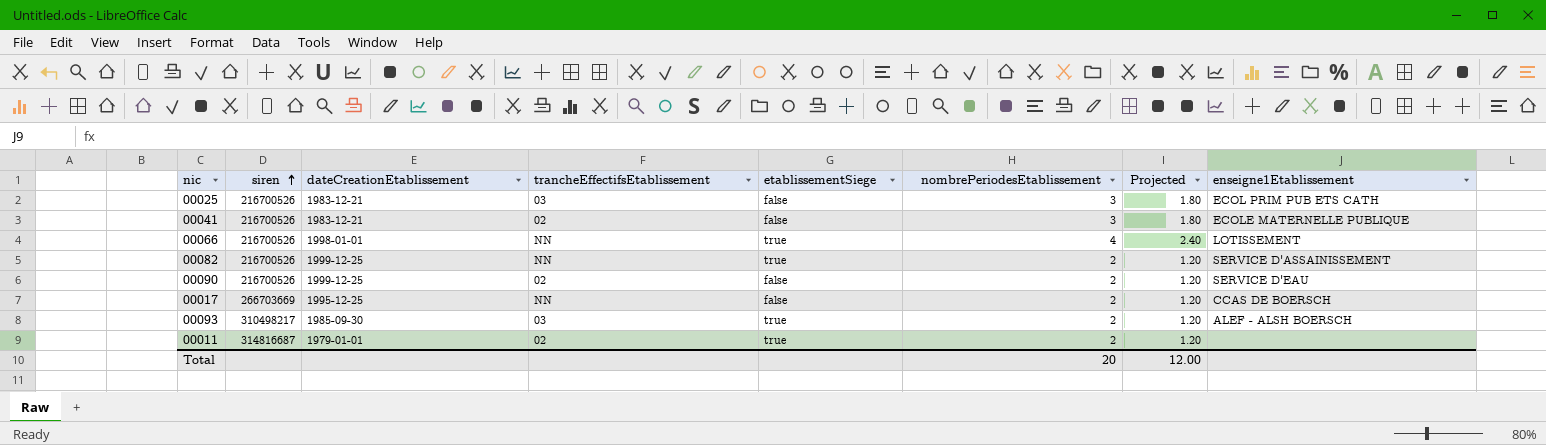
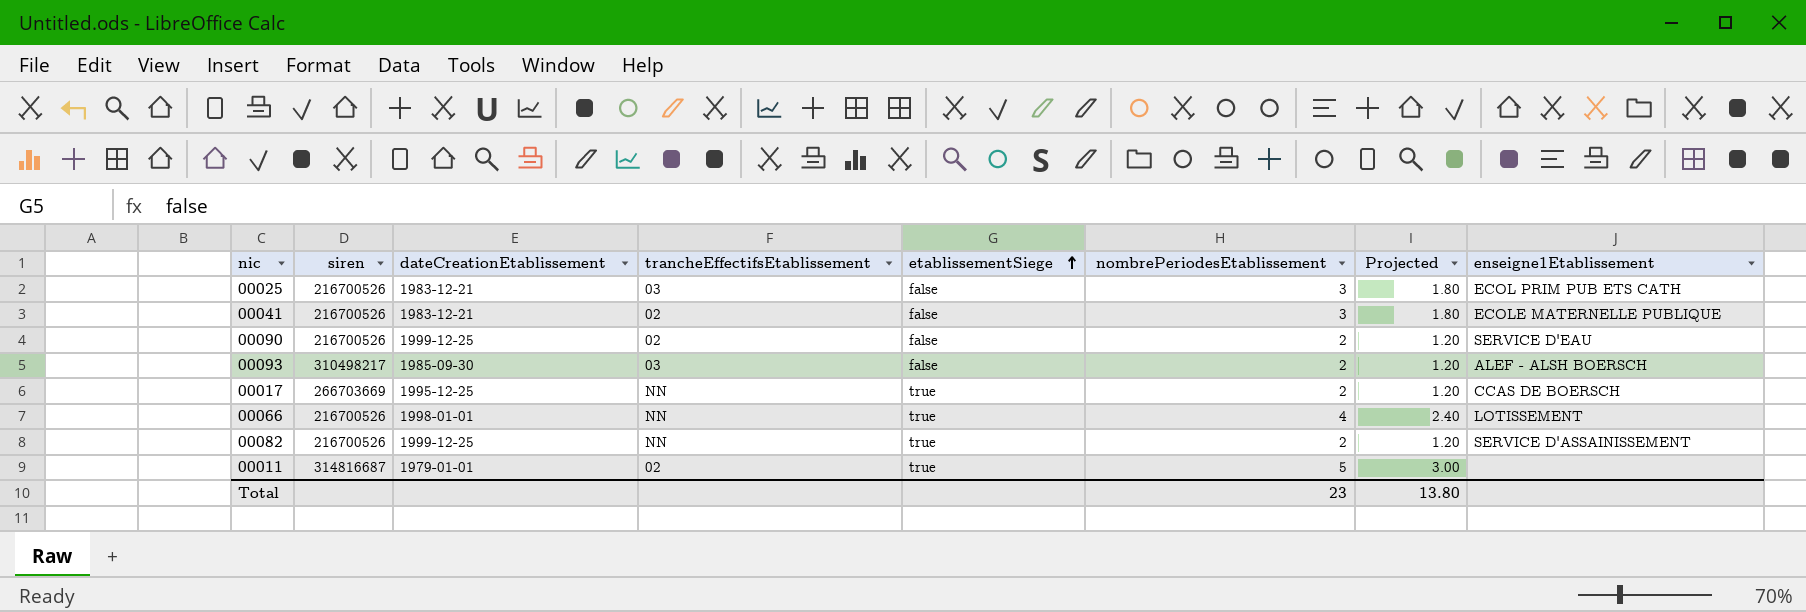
row order: siren ascending -> etablissementSiege ascending
00093 | etablissementSiege: true -> false
00017 | etablissementSiege: false -> true
00011 | nombrePeriodesEtablissement: 2 -> 5
00011 | Projected: 1.20 -> 3.00
Total | nombrePeriodesEtablissement: 20 -> 23
Total | Projected: 12.00 -> 13.80

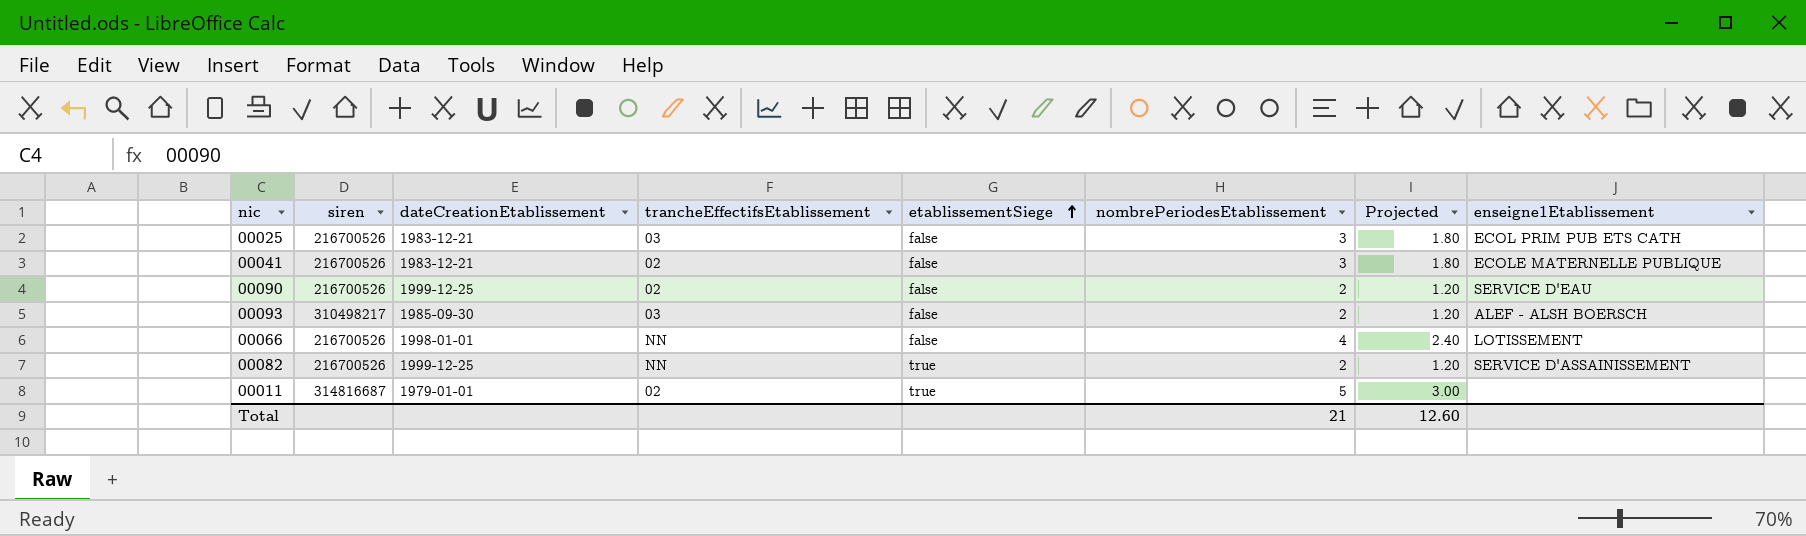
row 00017: 266703669 | 1995-12-25 | NN | true | 2 | 1.20 | CCAS DE BOERSCH -> none
00066 | etablissementSiege: true -> false
Total | nombrePeriodesEtablissement: 23 -> 21
Total | Projected: 13.80 -> 12.60

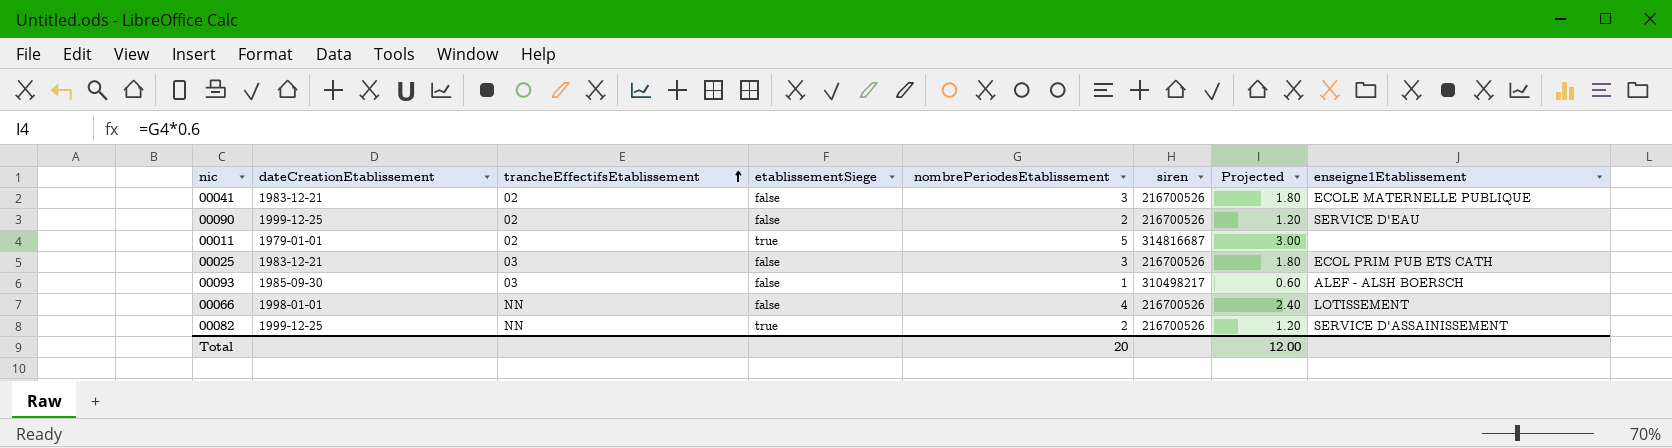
row order: etablissementSiege ascending -> trancheEffectifsEtablissement ascending
column siren | position: 2 -> 6
00093 | nombrePeriodesEtablissement: 2 -> 1
00093 | Projected: 1.20 -> 0.60
Total | nombrePeriodesEtablissement: 21 -> 20
Total | Projected: 12.60 -> 12.00

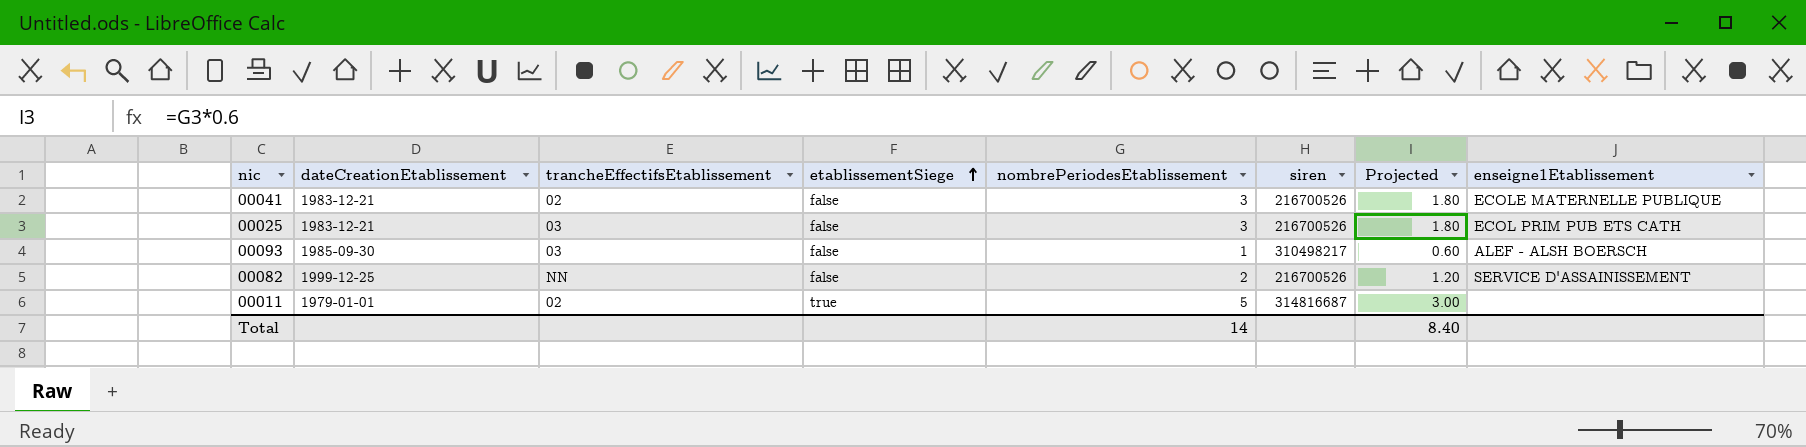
row order: trancheEffectifsEtablissement ascending -> etablissementSiege ascending
row 00090: 1999-12-25 | 02 | false | 2 | 216700526 | 1.20 | SERVICE D'EAU -> none
row 00066: 1998-01-01 | NN | false | 4 | 216700526 | 2.40 | LOTISSEMENT -> none
00082 | etablissementSiege: true -> false
Total | nombrePeriodesEtablissement: 20 -> 14
Total | Projected: 12.00 -> 8.40

